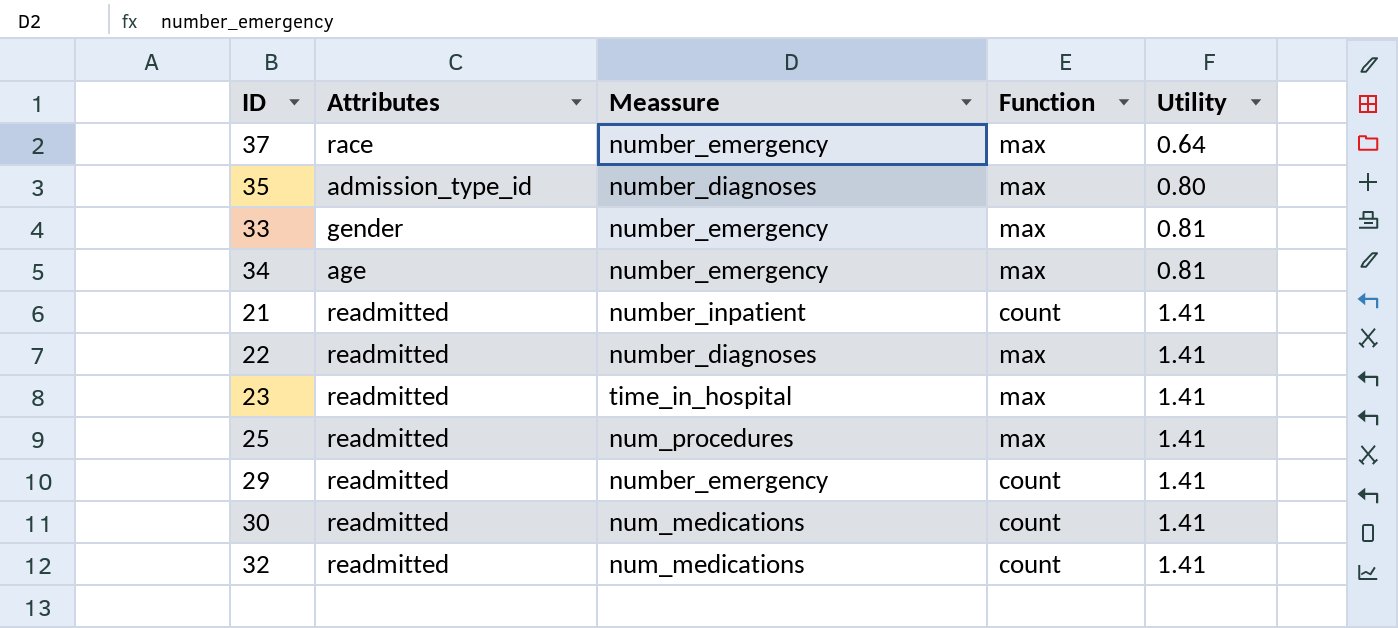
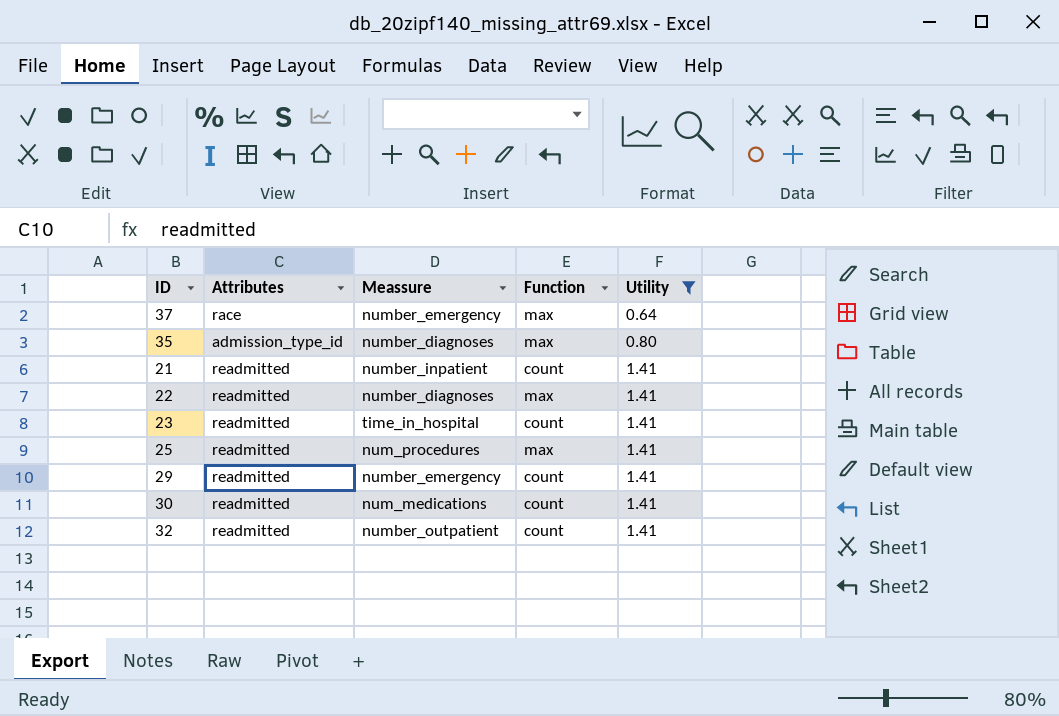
filter: none -> Utility != 0.81
23 | Function: max -> count
32 | Meassure: num_medications -> number_outpatient

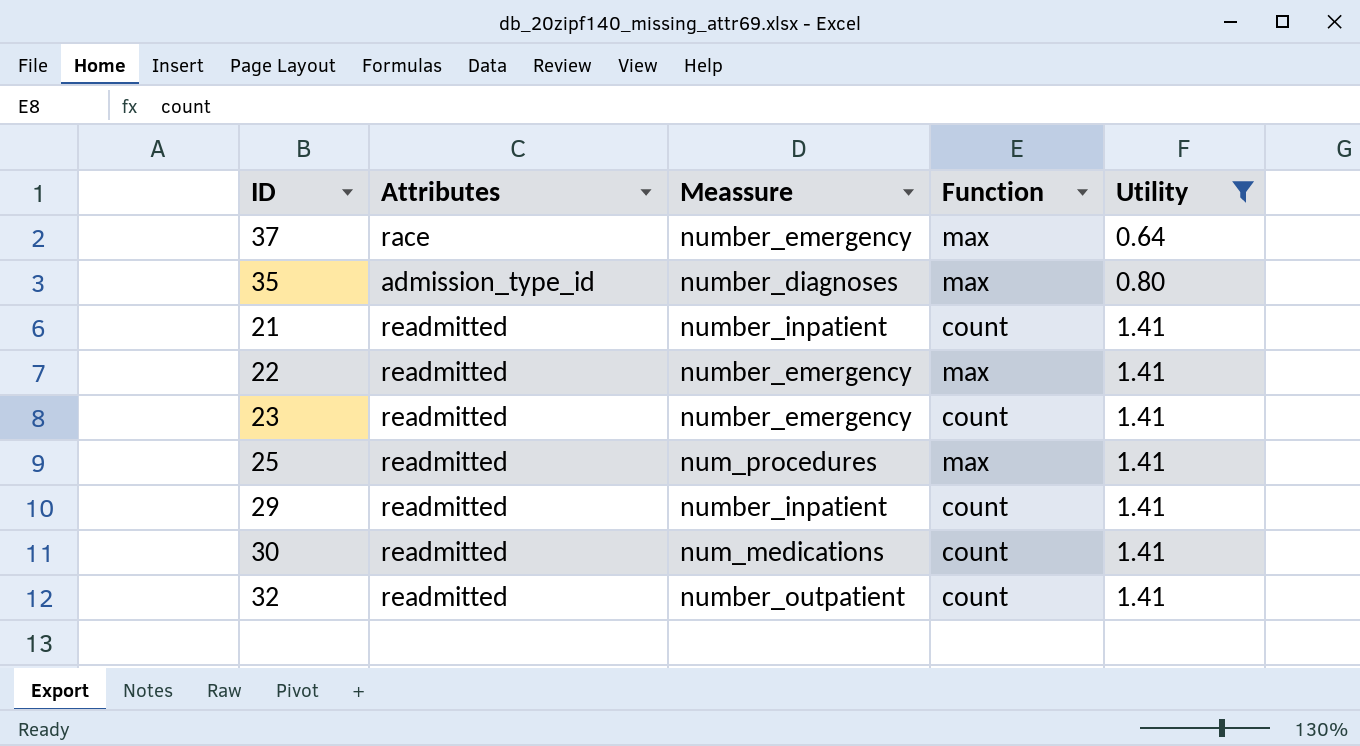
22 | Meassure: number_diagnoses -> number_emergency
23 | Meassure: time_in_hospital -> number_emergency
29 | Meassure: number_emergency -> number_inpatient

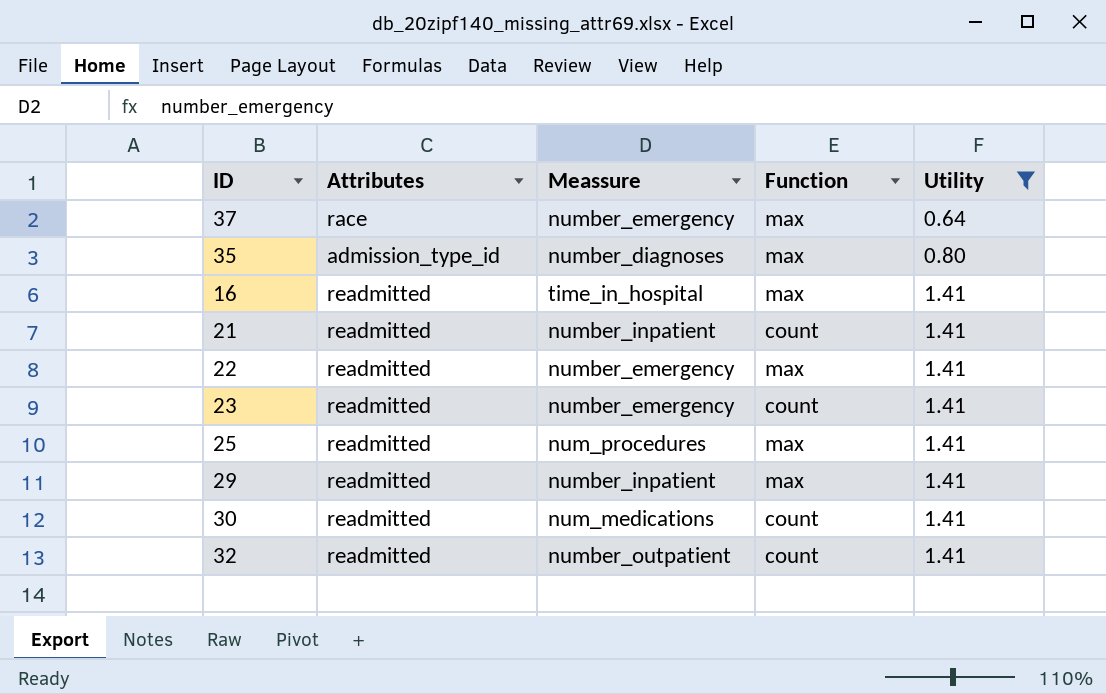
row 16: none -> readmitted | time_in_hospital | max | 1.41
29 | Function: count -> max

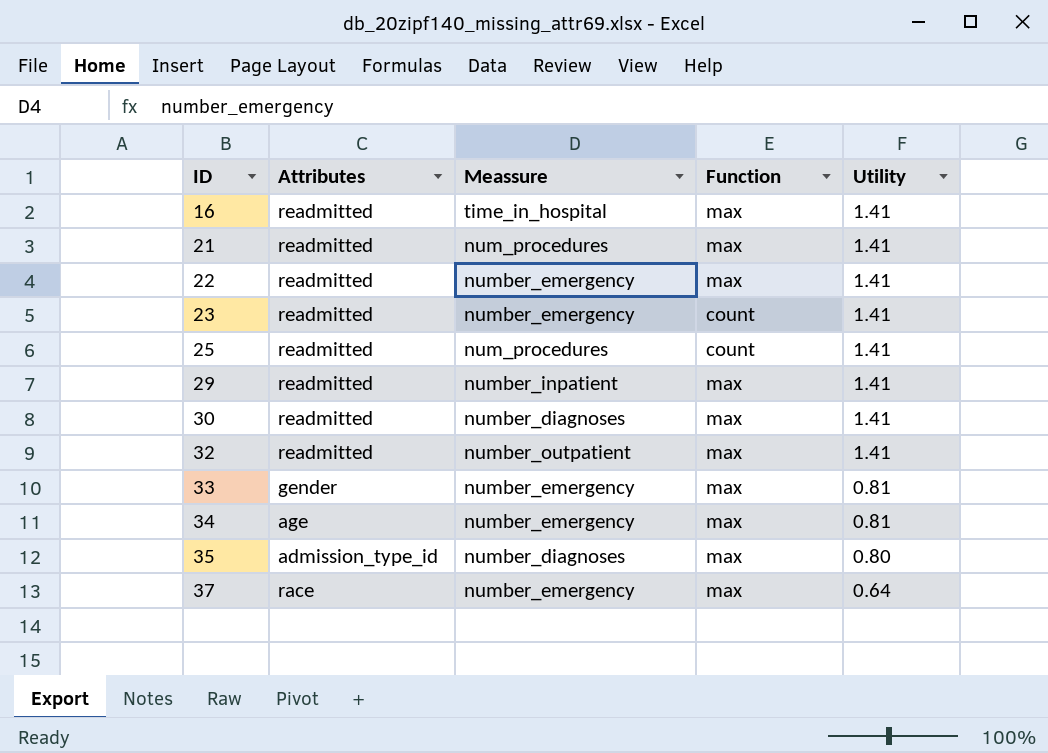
filter: Utility != 0.81 -> none
row order: Utility ascending -> ID ascending
21 | Meassure: number_inpatient -> num_procedures
21 | Function: count -> max
25 | Function: max -> count
30 | Meassure: num_medications -> number_diagnoses
30 | Function: count -> max
32 | Function: count -> max

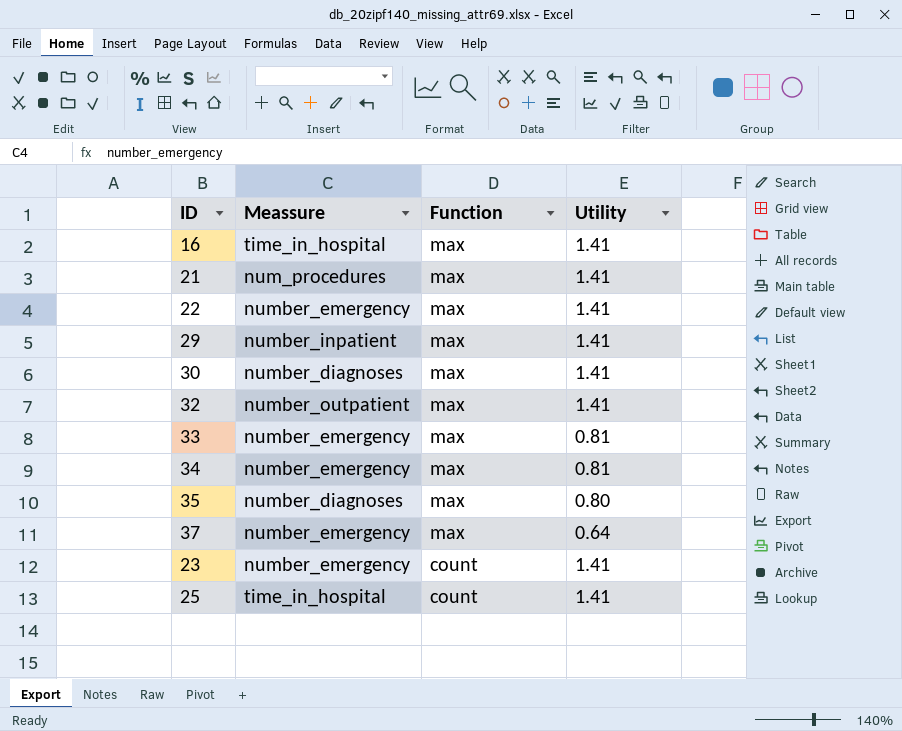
row order: ID ascending -> Function descending
column Attributes | position: 2 -> none
25 | Meassure: num_procedures -> time_in_hospital

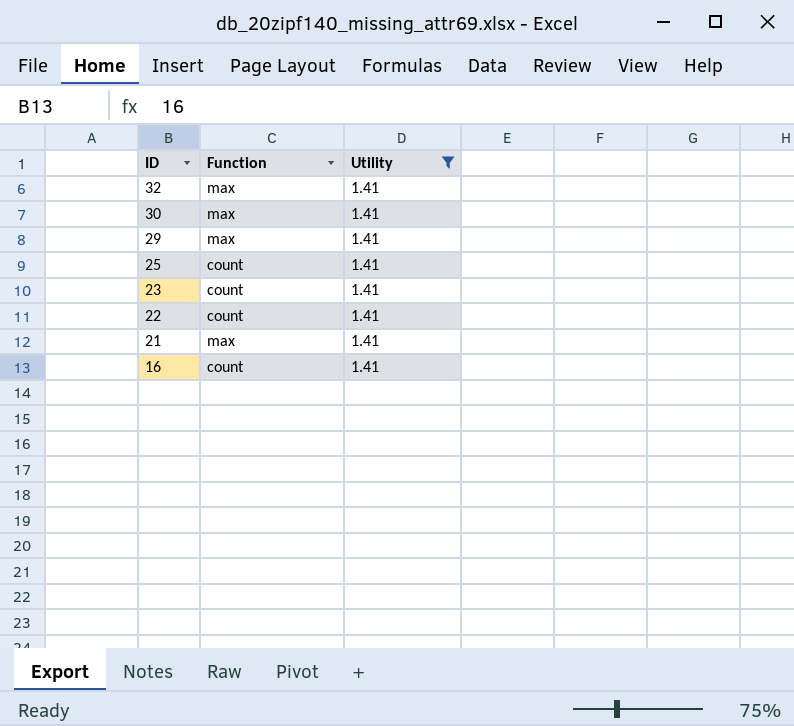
filter: none -> Utility = 1.41
row order: Function descending -> ID descending
column Meassure | position: 2 -> none
22 | Function: max -> count
16 | Function: max -> count

